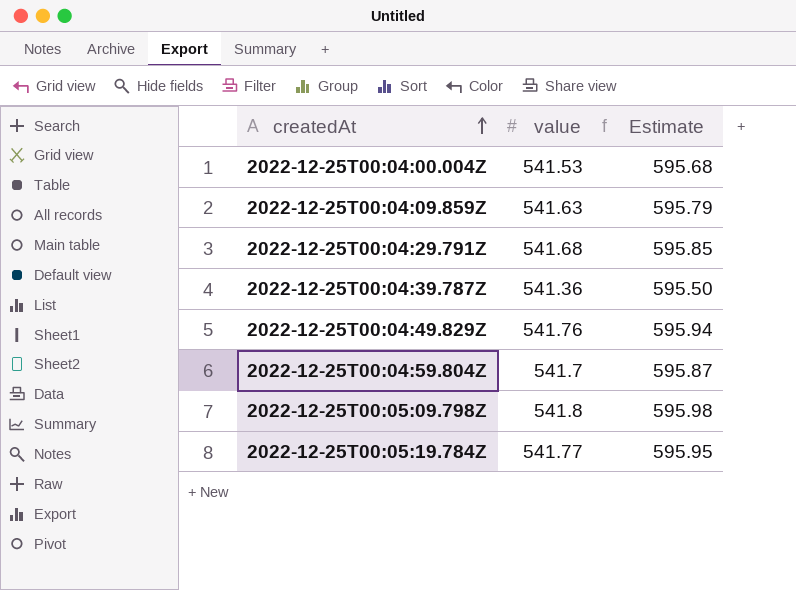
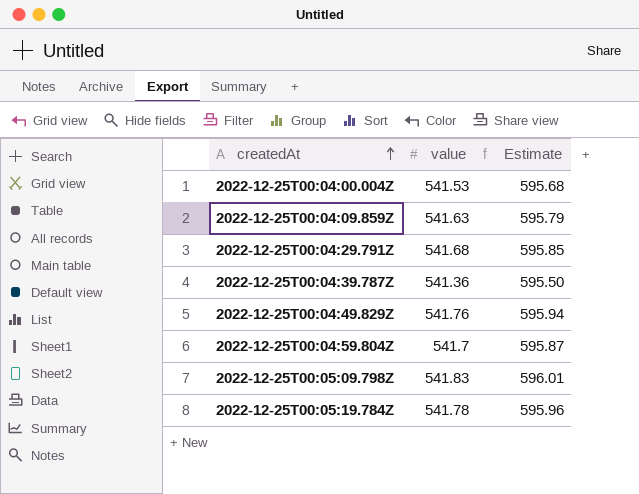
2022-12-25T00:05:09.798Z | value: 541.8 -> 541.83
2022-12-25T00:05:09.798Z | Estimate: 595.98 -> 596.01
2022-12-25T00:05:19.784Z | value: 541.77 -> 541.78
2022-12-25T00:05:19.784Z | Estimate: 595.95 -> 595.96

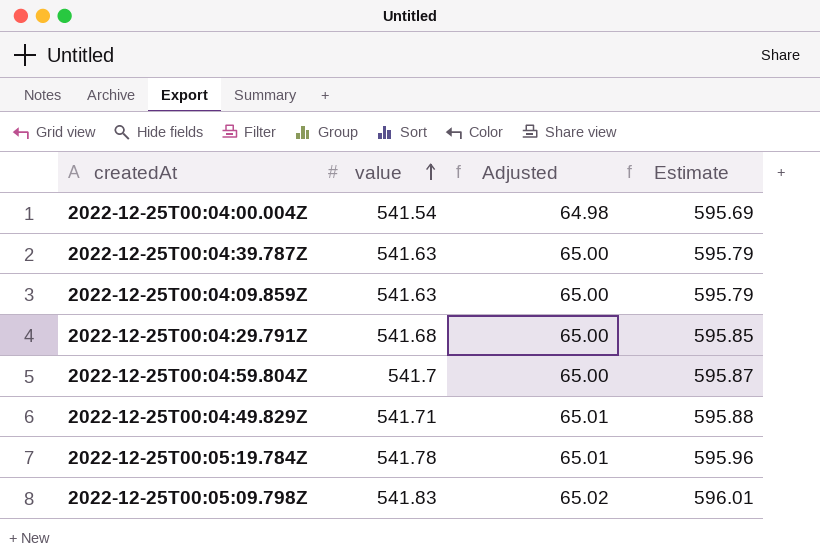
row order: createdAt ascending -> value ascending
column Adjusted | formula: none -> [value] * 0.12
2022-12-25T00:04:00.004Z | value: 541.53 -> 541.54
2022-12-25T00:04:00.004Z | Estimate: 595.68 -> 595.69
2022-12-25T00:04:39.787Z | value: 541.36 -> 541.63
2022-12-25T00:04:39.787Z | Estimate: 595.50 -> 595.79
2022-12-25T00:04:49.829Z | value: 541.76 -> 541.71
2022-12-25T00:04:49.829Z | Estimate: 595.94 -> 595.88

